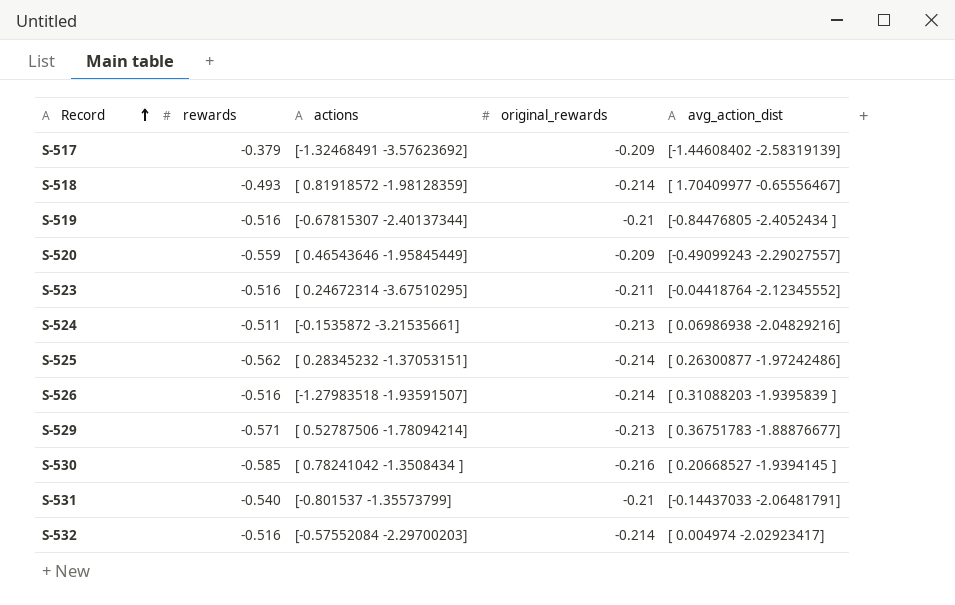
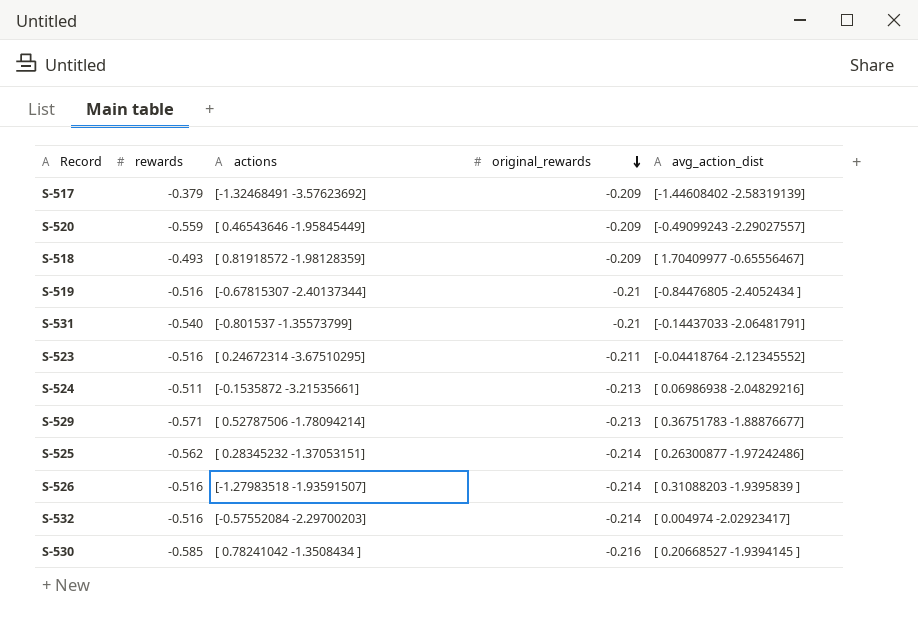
row order: Record ascending -> original_rewards descending
S-518 | original_rewards: -0.214 -> -0.209

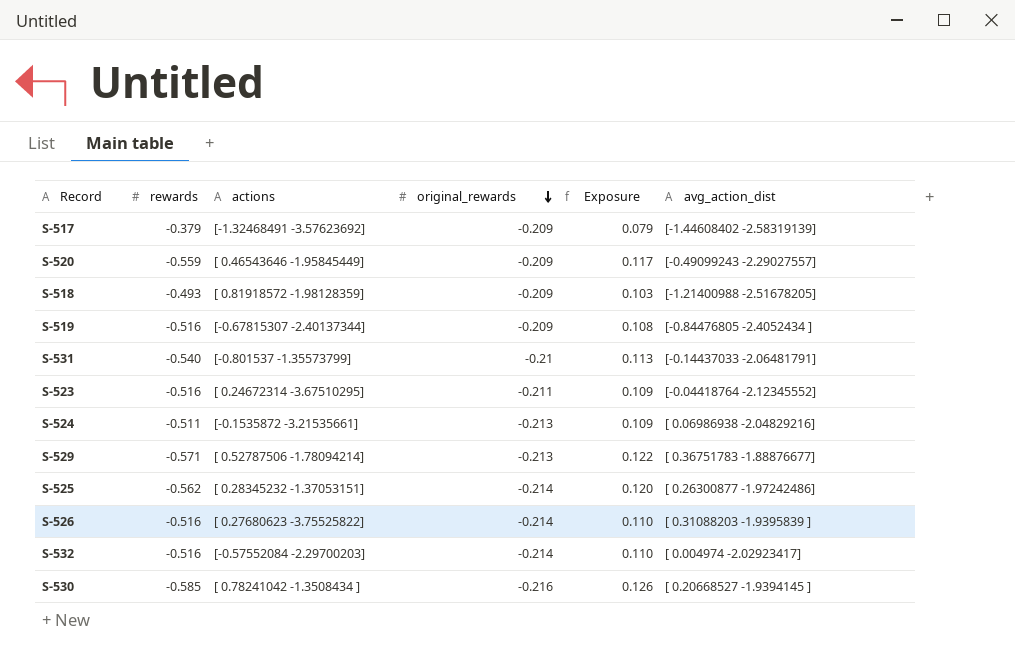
column Exposure | formula: none -> [rewards] * [original_rewards]
S-518 | avg_action_dist: [ 1.70409977 -0.65556467] -> [-1.21400988 -2.51678205]
S-519 | original_rewards: -0.21 -> -0.209
S-526 | actions: [-1.27983518 -1.93591507] -> [ 0.27680623 -3.75525822]

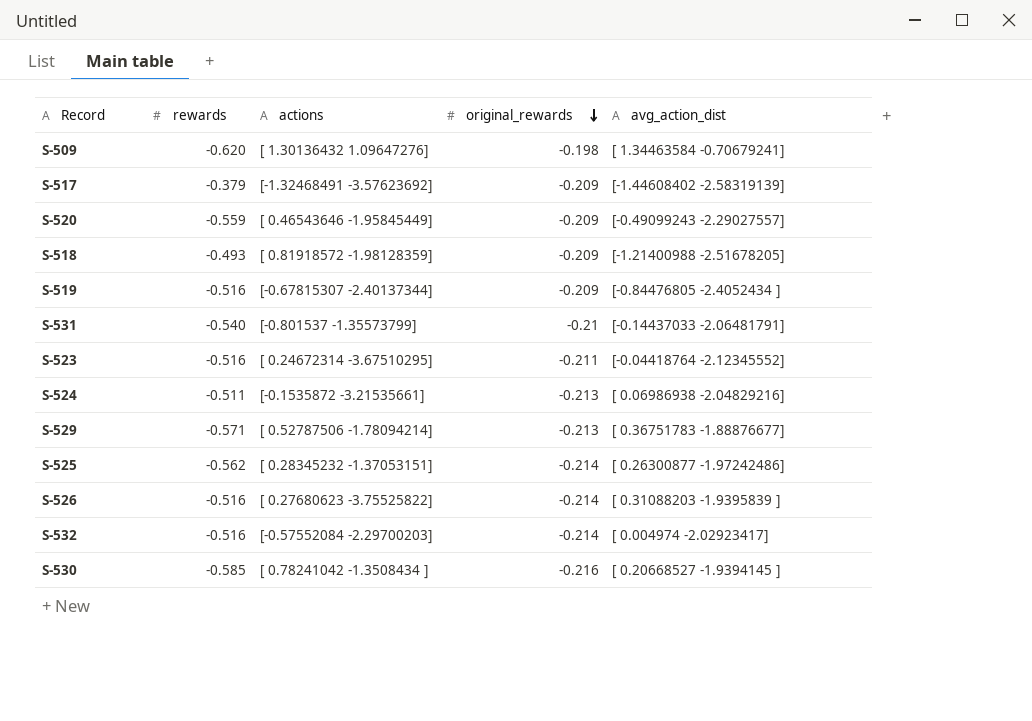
column Exposure | formula: [rewards] * [original_rewards] -> none
row S-509: none -> -0.620 | [ 1.30136432 1.09647276] | -0.198 | [ 1.34463584 -0.70679241]

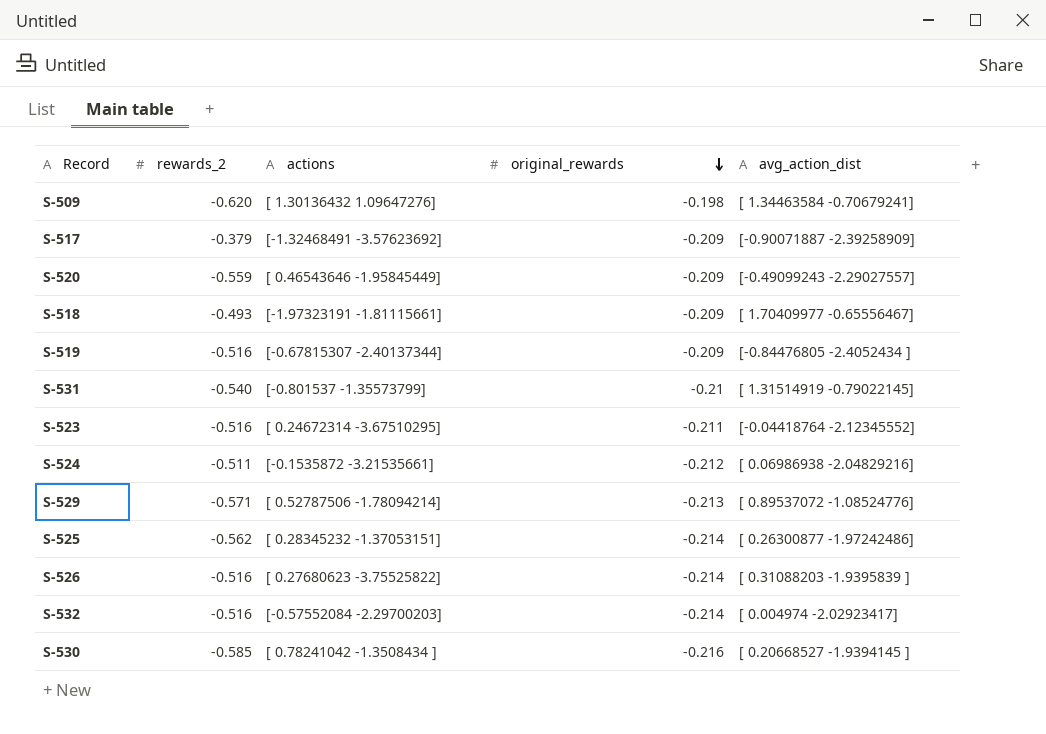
column name: rewards -> rewards_2
S-517 | avg_action_dist: [-1.44608402 -2.58319139] -> [-0.90071887 -2.39258909]
S-518 | actions: [ 0.81918572 -1.98128359] -> [-1.97323191 -1.81115661]
S-518 | avg_action_dist: [-1.21400988 -2.51678205] -> [ 1.70409977 -0.65556467]
S-531 | avg_action_dist: [-0.14437033 -2.06481791] -> [ 1.31514919 -0.79022145]
S-524 | original_rewards: -0.213 -> -0.212
S-529 | avg_action_dist: [ 0.36751783 -1.88876677] -> [ 0.89537072 -1.08524776]

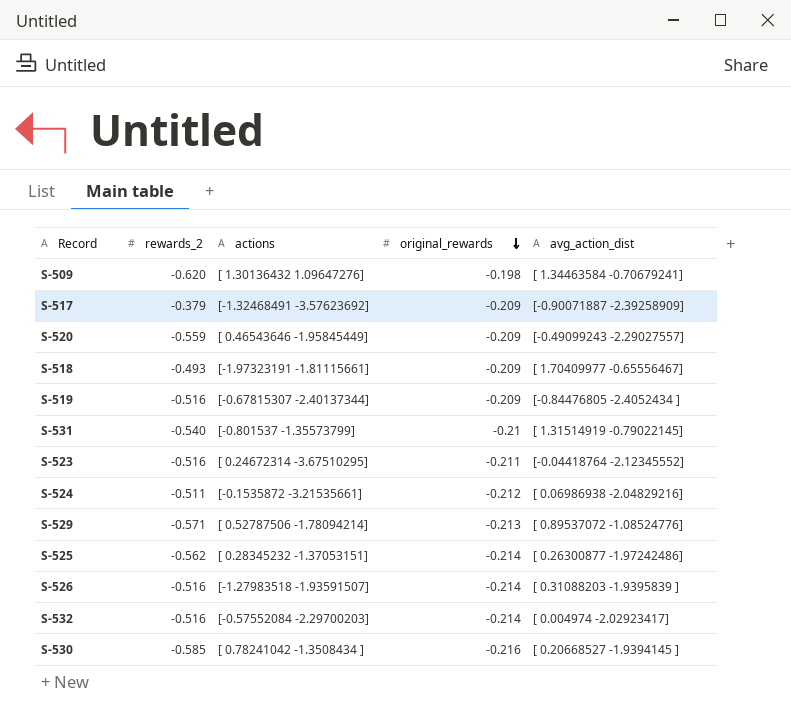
S-526 | actions: [ 0.27680623 -3.75525822] -> [-1.27983518 -1.93591507]

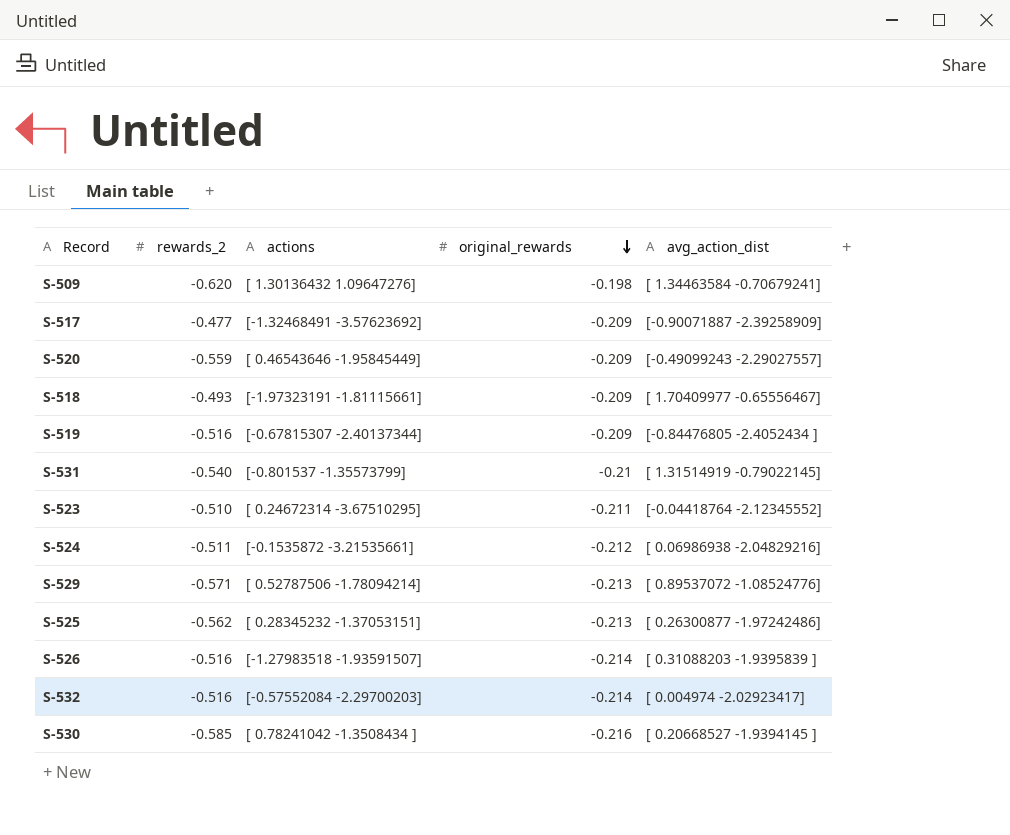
S-517 | rewards_2: -0.379 -> -0.477
S-523 | rewards_2: -0.516 -> -0.510
S-525 | original_rewards: -0.214 -> -0.213

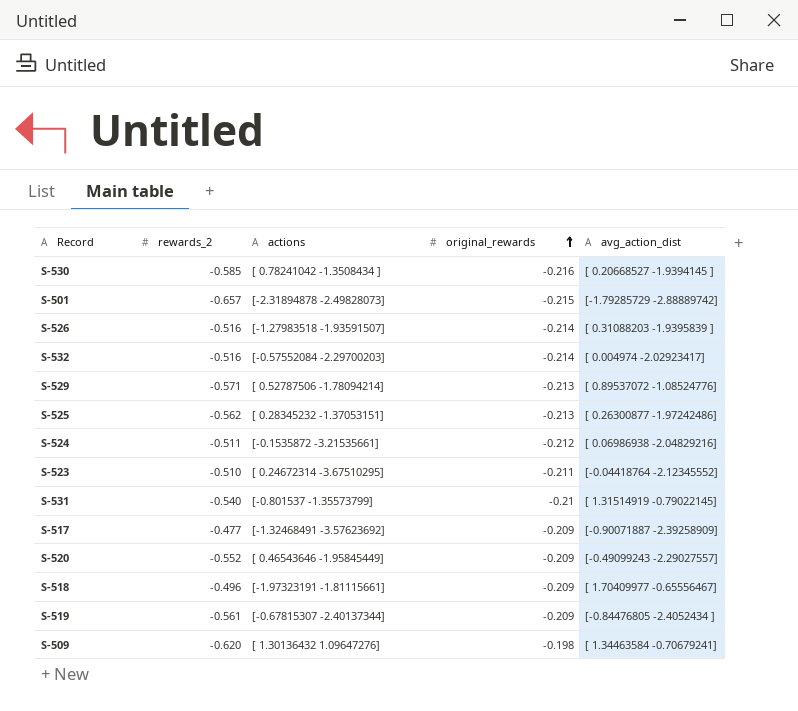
row order: original_rewards descending -> original_rewards ascending
row S-501: none -> -0.657 | [-2.31894878 -2.49828073] | -0.215 | [-1.79285729 -2.88889742]
S-520 | rewards_2: -0.559 -> -0.552
S-518 | rewards_2: -0.493 -> -0.496
S-519 | rewards_2: -0.516 -> -0.561

